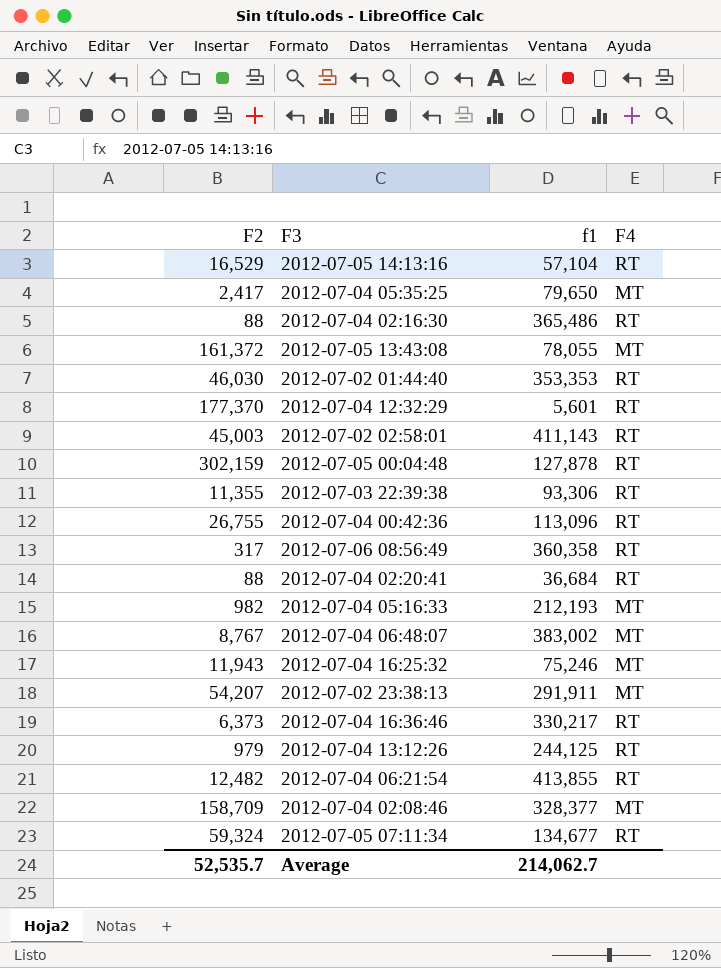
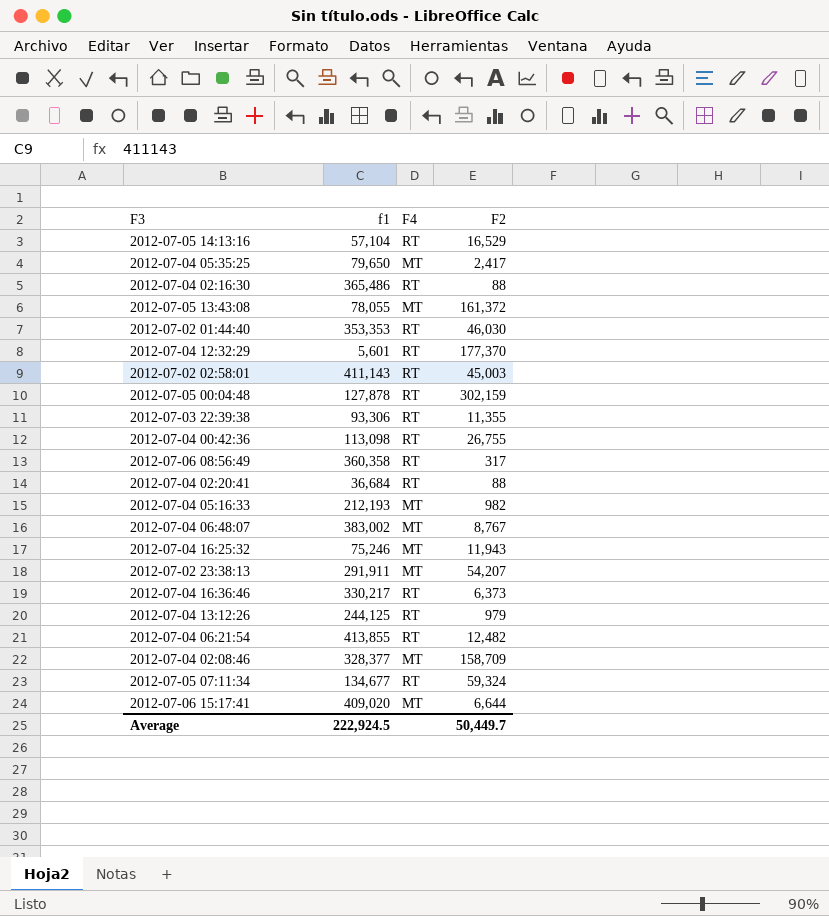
column F2 | position: 1 -> 4
2012-07-04 00:42:36 | f1: 113,096 -> 113,098
row 2012-07-06 15:17:41: none -> 409,020 | MT | 6,644
Average | f1: 214,062.7 -> 222,924.5
Average | F2: 52,535.7 -> 50,449.7

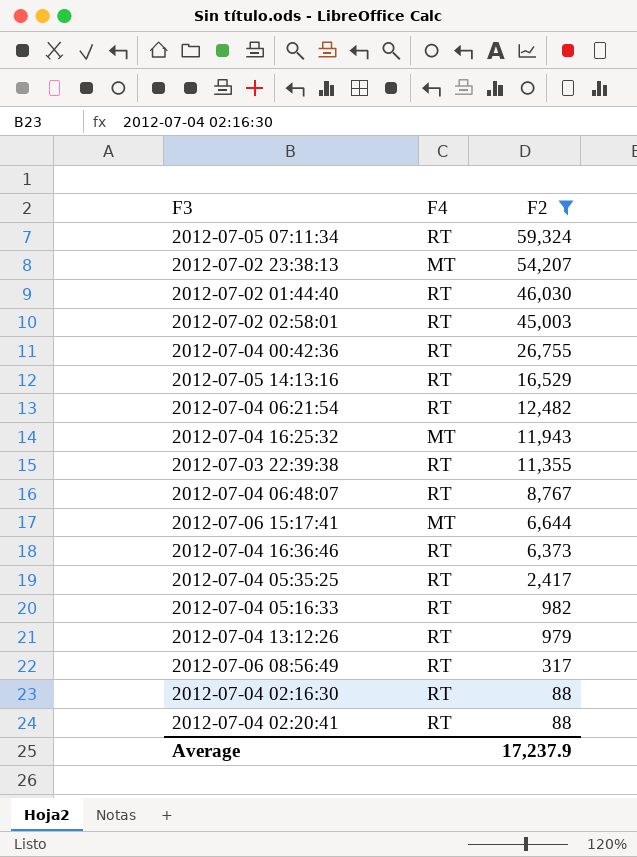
filter: none -> F2 <= 59,324
row order: none -> F2 descending
column f1 | position: 2 -> none
2012-07-04 06:48:07 | F4: MT -> RT
2012-07-04 05:35:25 | F4: MT -> RT
2012-07-04 05:16:33 | F4: MT -> RT
Average | F2: 50,449.7 -> 17,237.9

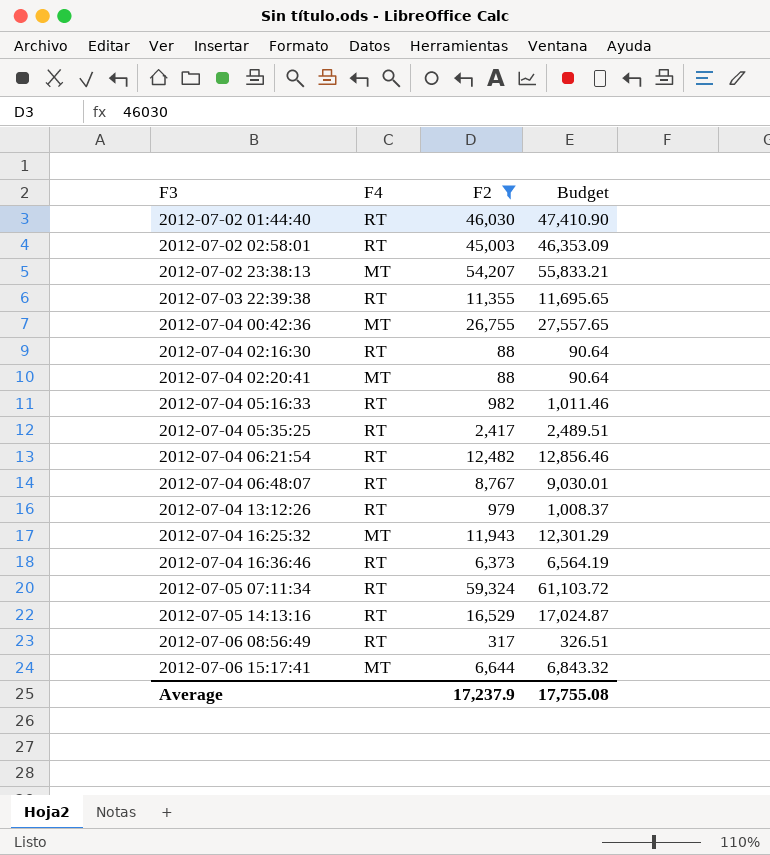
row order: F2 descending -> F3 ascending
column Budget | formula: none -> [F2] * 1.03
2012-07-04 00:42:36 | F4: RT -> MT
2012-07-04 02:20:41 | F4: RT -> MT

